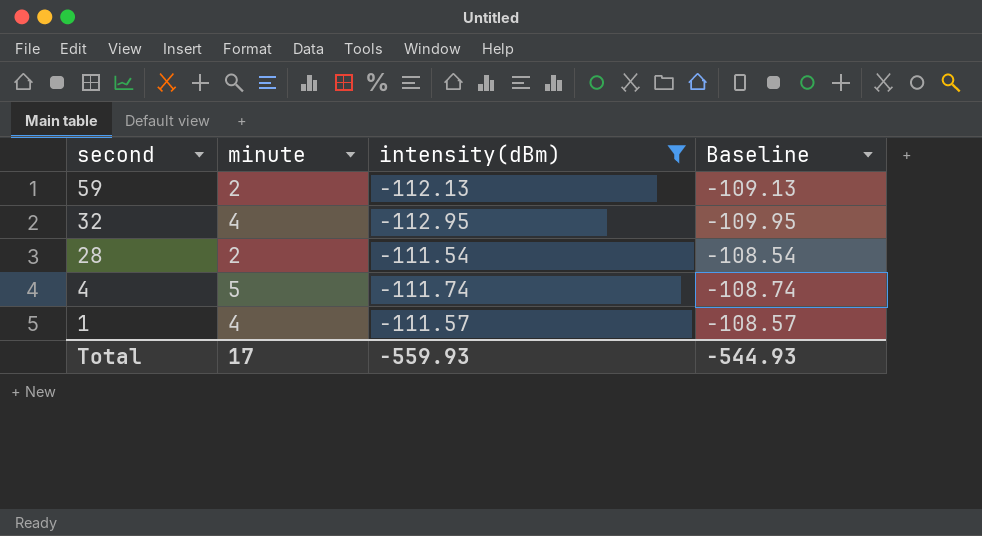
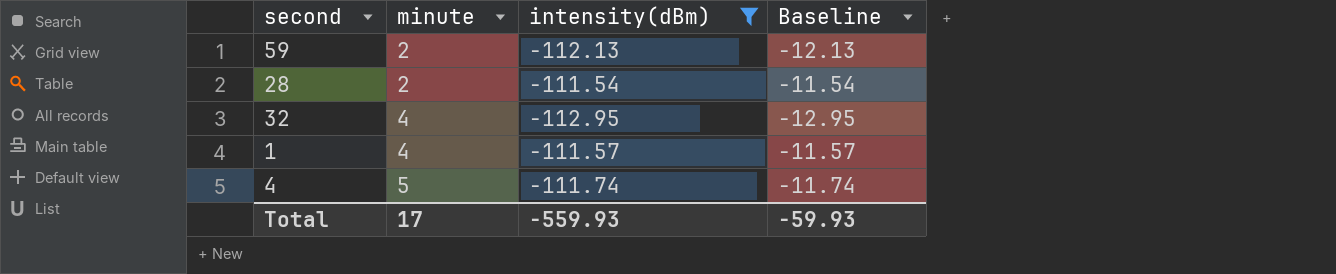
row order: second descending -> minute ascending
column Baseline | formula: [intensity(dBm)] + 3 -> [intensity(dBm)] + 100
Total | Baseline: -544.93 -> -59.93

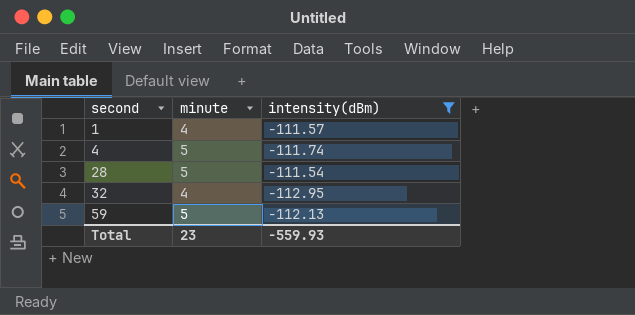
row order: minute ascending -> second ascending
column Baseline | formula: [intensity(dBm)] + 100 -> none
28 | minute: 2 -> 5
59 | minute: 2 -> 5
Total | minute: 17 -> 23

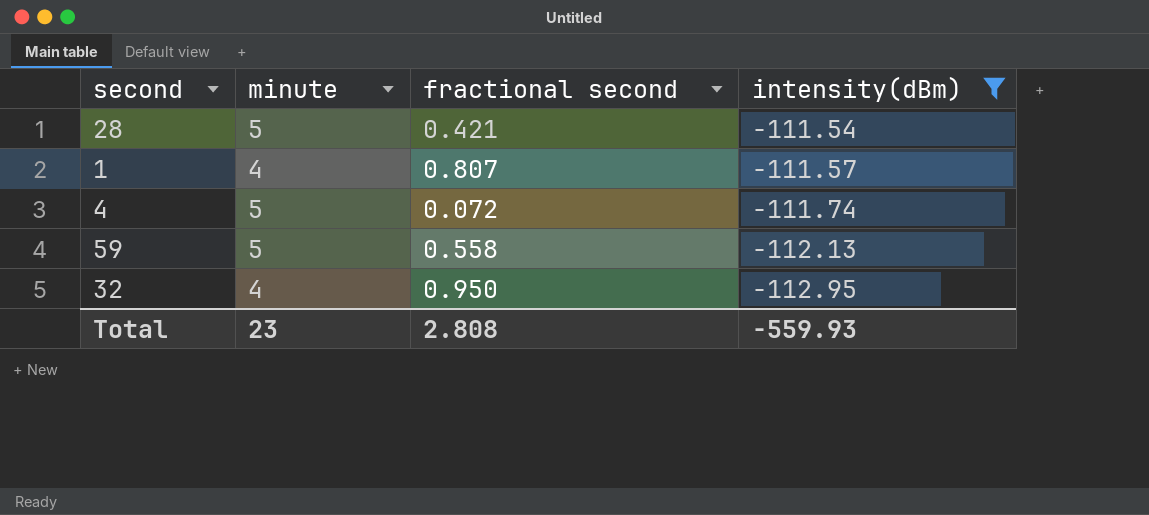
row order: second ascending -> intensity(dBm) descending
column fractional second | position: none -> 3

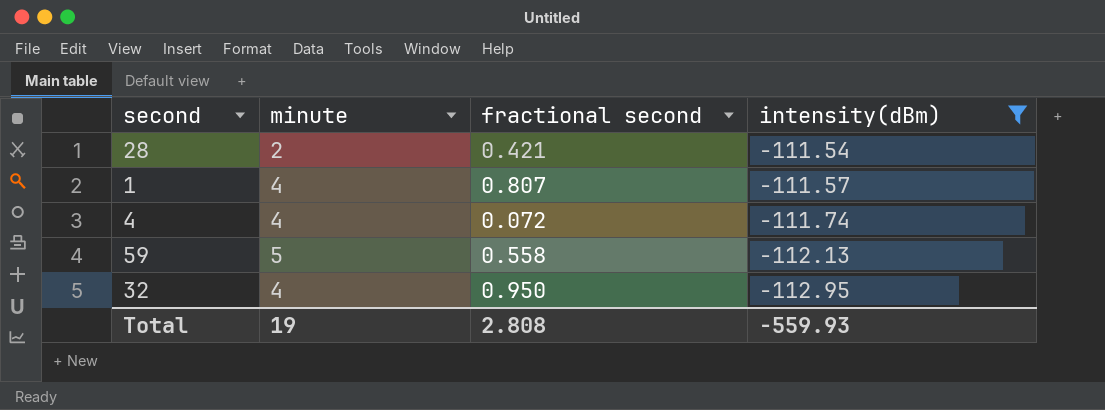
28 | minute: 5 -> 2
4 | minute: 5 -> 4
Total | minute: 23 -> 19

